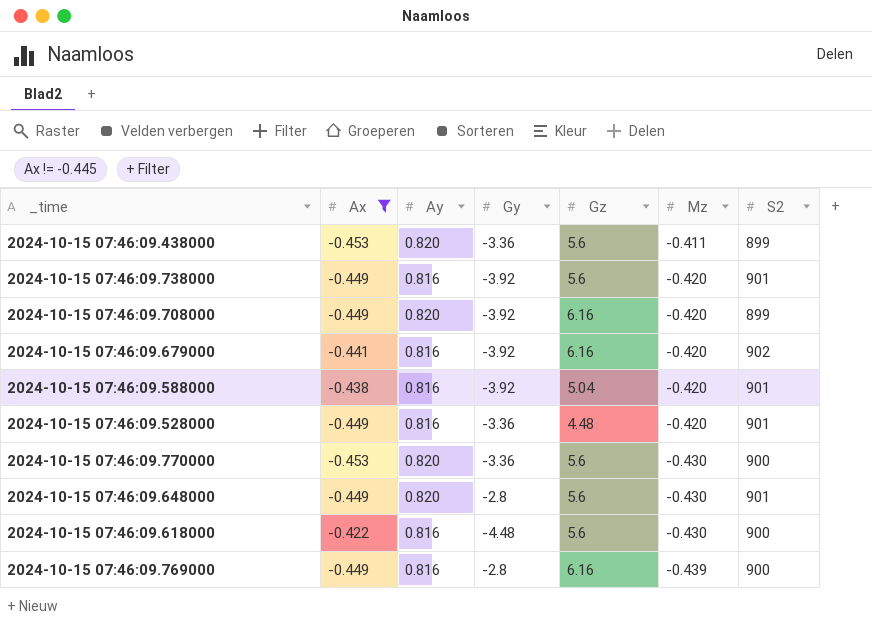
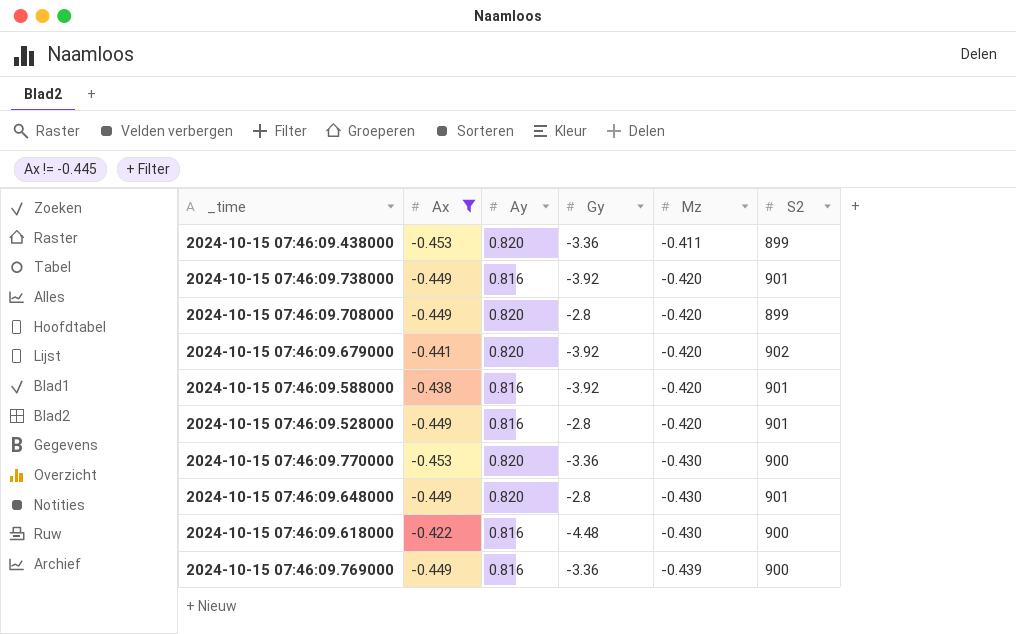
column Gz | position: 5 -> none
2024-10-15 07:46:09.708000 | Gy: -3.92 -> -2.8
2024-10-15 07:46:09.679000 | Ay: 0.816 -> 0.820
2024-10-15 07:46:09.528000 | Gy: -3.36 -> -2.8
2024-10-15 07:46:09.769000 | Gy: -2.8 -> -3.36

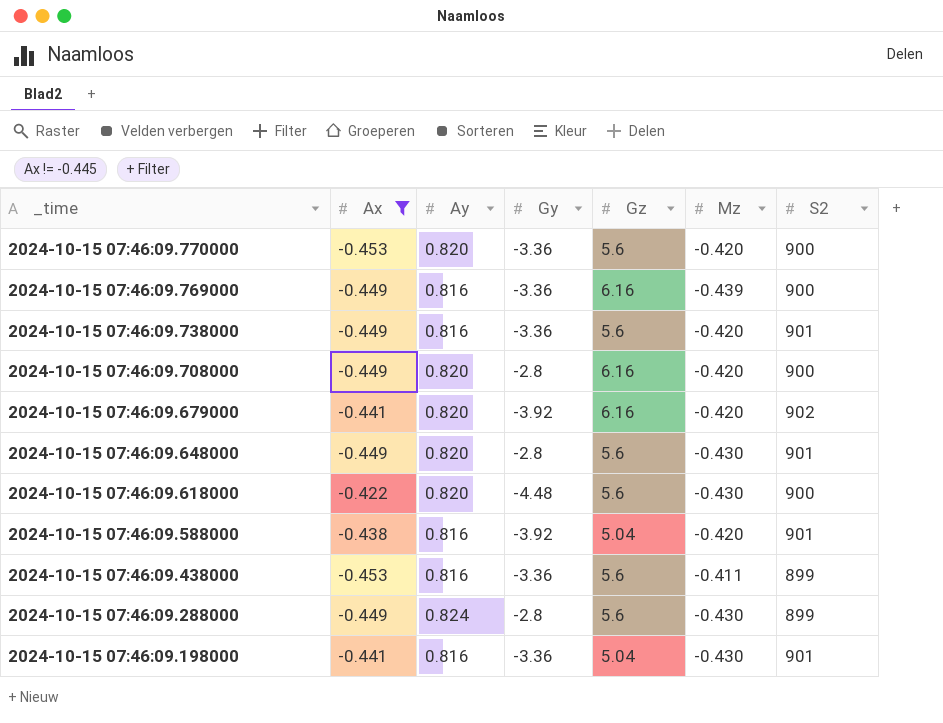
row order: Mz descending -> _time descending
column Gz | position: none -> 5
row 2024-10-15 07:46:09.528000: -0.449 | 0.816 | -2.8 | -0.420 | 901 -> none
2024-10-15 07:46:09.770000 | Mz: -0.430 -> -0.420
2024-10-15 07:46:09.738000 | Gy: -3.92 -> -3.36
2024-10-15 07:46:09.708000 | S2: 899 -> 900
2024-10-15 07:46:09.618000 | Ay: 0.816 -> 0.820
2024-10-15 07:46:09.438000 | Ay: 0.820 -> 0.816
row 2024-10-15 07:46:09.288000: none -> -0.449 | 0.824 | -2.8 | 5.6 | -0.430 | 899
row 2024-10-15 07:46:09.198000: none -> -0.441 | 0.816 | -3.36 | 5.04 | -0.430 | 901

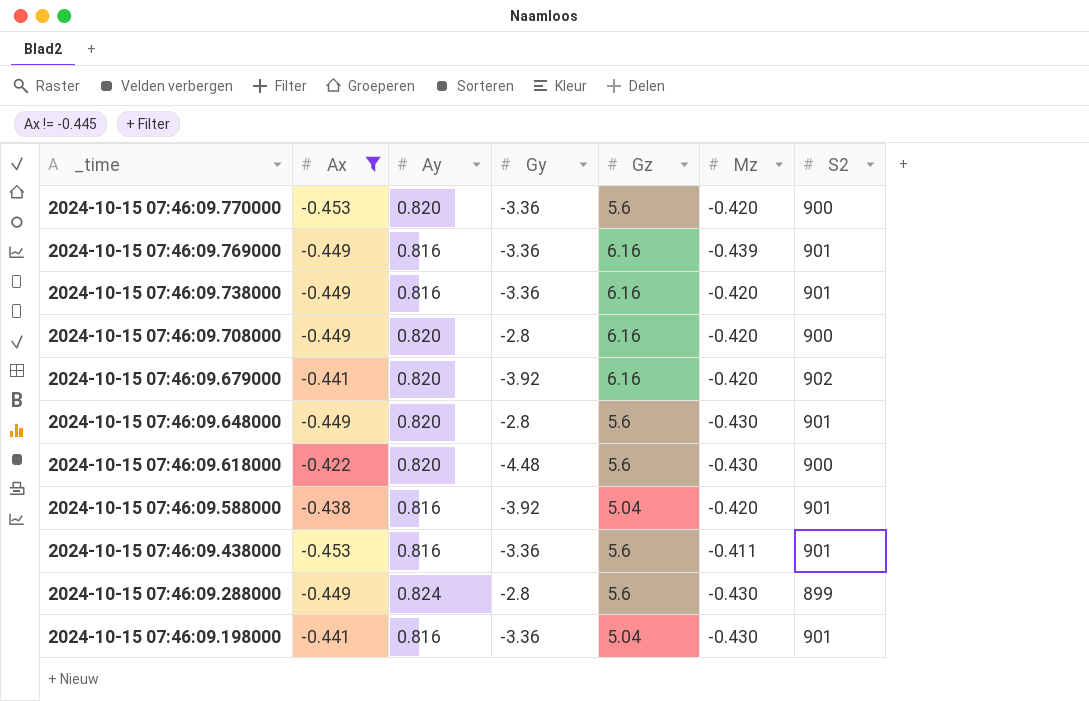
2024-10-15 07:46:09.769000 | S2: 900 -> 901
2024-10-15 07:46:09.738000 | Gz: 5.6 -> 6.16
2024-10-15 07:46:09.438000 | S2: 899 -> 901

